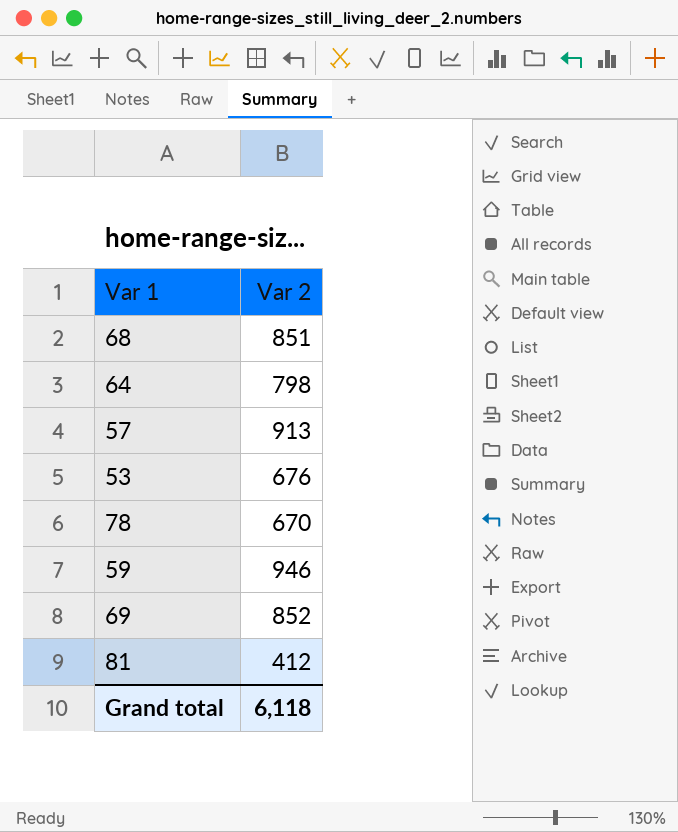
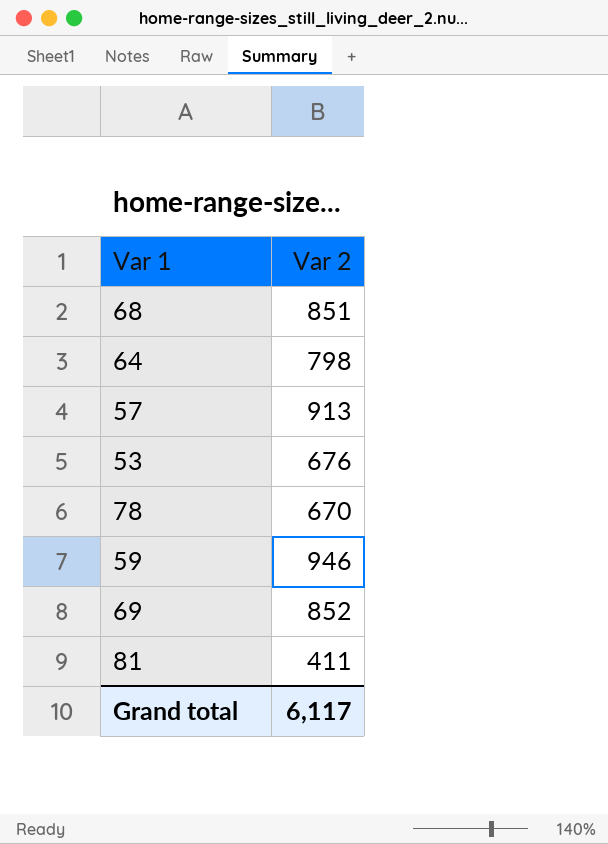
81 | Var 2: 412 -> 411
Grand total | Var 2: 6,118 -> 6,117

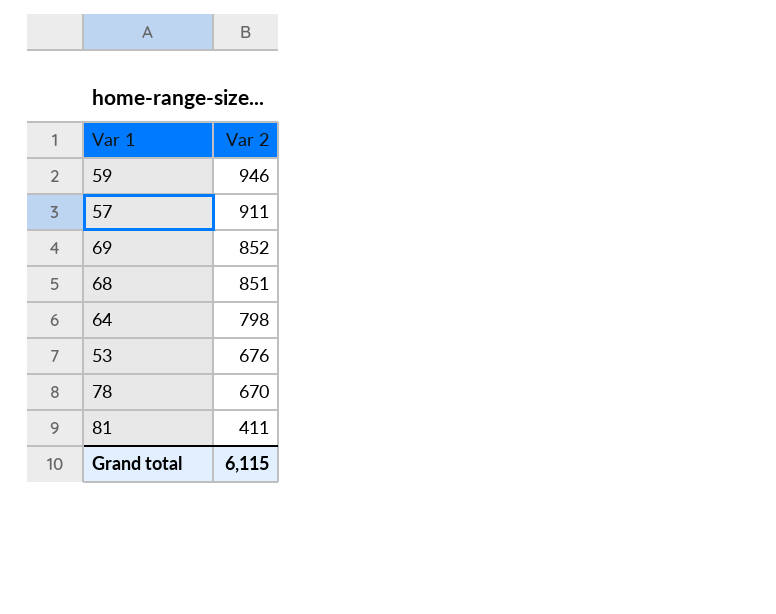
row order: none -> Var 2 descending
57 | Var 2: 913 -> 911
Grand total | Var 2: 6,117 -> 6,115

